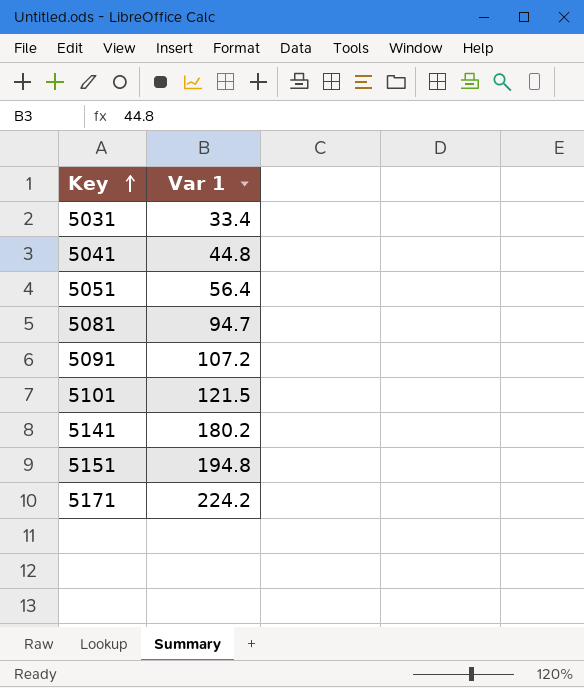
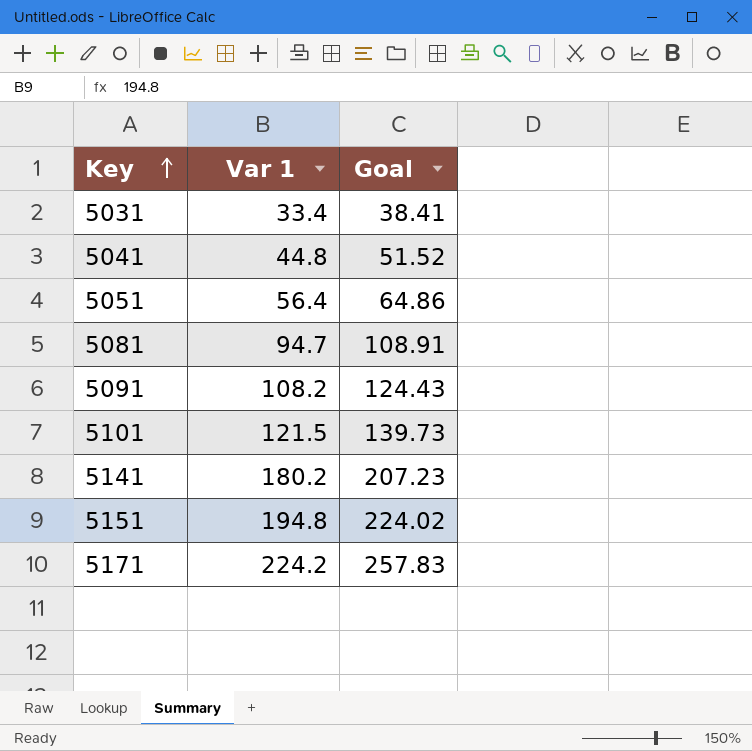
column Goal | formula: none -> [Var 1] * 1.15
5091 | Var 1: 107.2 -> 108.2

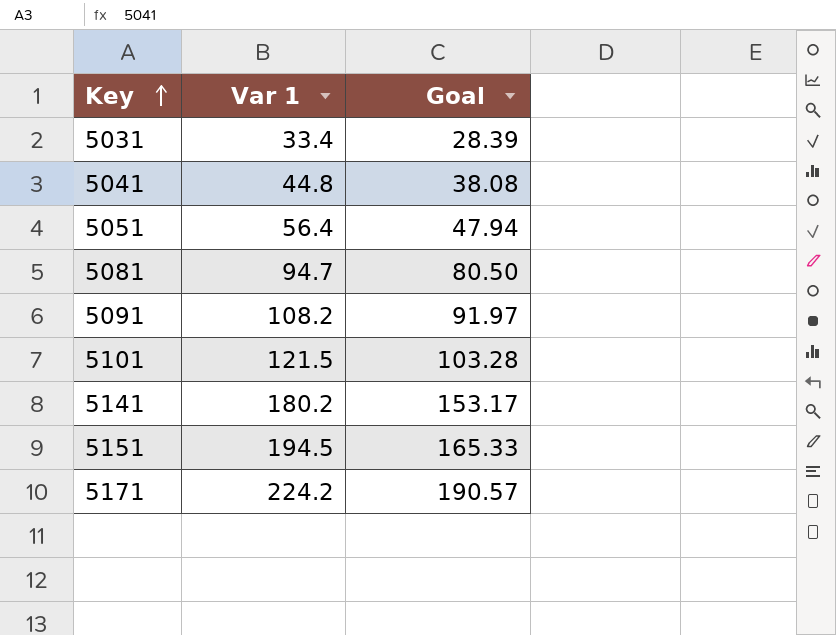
column Goal | formula: [Var 1] * 1.15 -> [Var 1] * 0.85
5151 | Var 1: 194.8 -> 194.5

